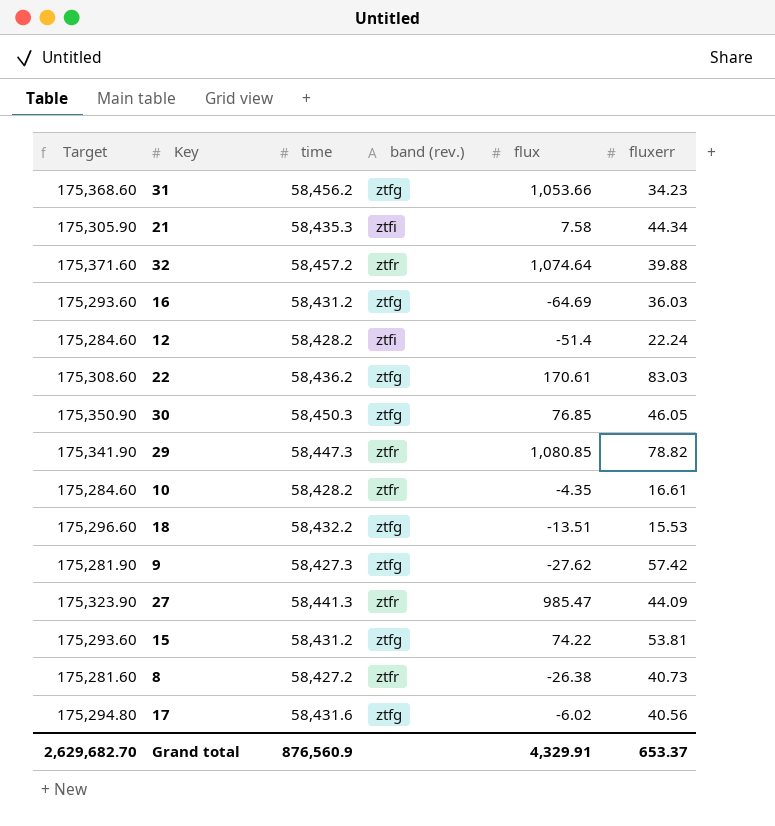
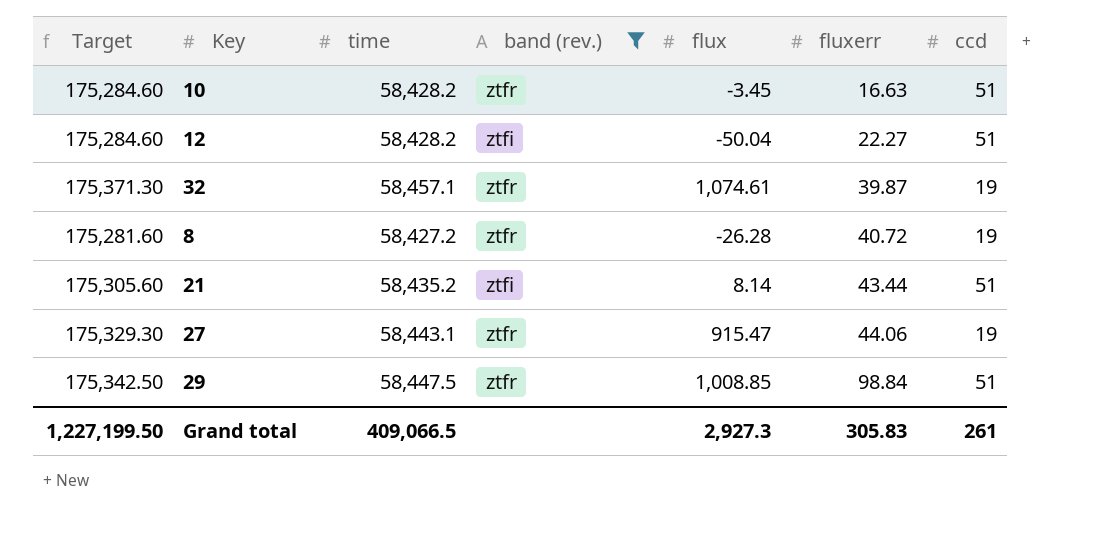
filter: none -> band (rev.) != ztfg
row order: none -> fluxerr ascending
column ccd | position: none -> 7
10 | flux: -4.35 -> -3.45
10 | fluxerr: 16.61 -> 16.63
12 | flux: -51.4 -> -50.04
12 | fluxerr: 22.24 -> 22.27
32 | Target: 175,371.60 -> 175,371.30
32 | time: 58,457.2 -> 58,457.1
32 | flux: 1,074.64 -> 1,074.61
32 | fluxerr: 39.88 -> 39.87
8 | flux: -26.38 -> -26.28
8 | fluxerr: 40.73 -> 40.72
21 | Target: 175,305.90 -> 175,305.60
21 | time: 58,435.3 -> 58,435.2
21 | flux: 7.58 -> 8.14
21 | fluxerr: 44.34 -> 43.44
27 | Target: 175,323.90 -> 175,329.30
27 | time: 58,441.3 -> 58,443.1
27 | flux: 985.47 -> 915.47
27 | fluxerr: 44.09 -> 44.06
29 | Target: 175,341.90 -> 175,342.50
29 | time: 58,447.3 -> 58,447.5
29 | flux: 1,080.85 -> 1,008.85
29 | fluxerr: 78.82 -> 98.84
Grand total | Target: 2,629,682.70 -> 1,227,199.50
Grand total | time: 876,560.9 -> 409,066.5
Grand total | flux: 4,329.91 -> 2,927.3
Grand total | fluxerr: 653.37 -> 305.83

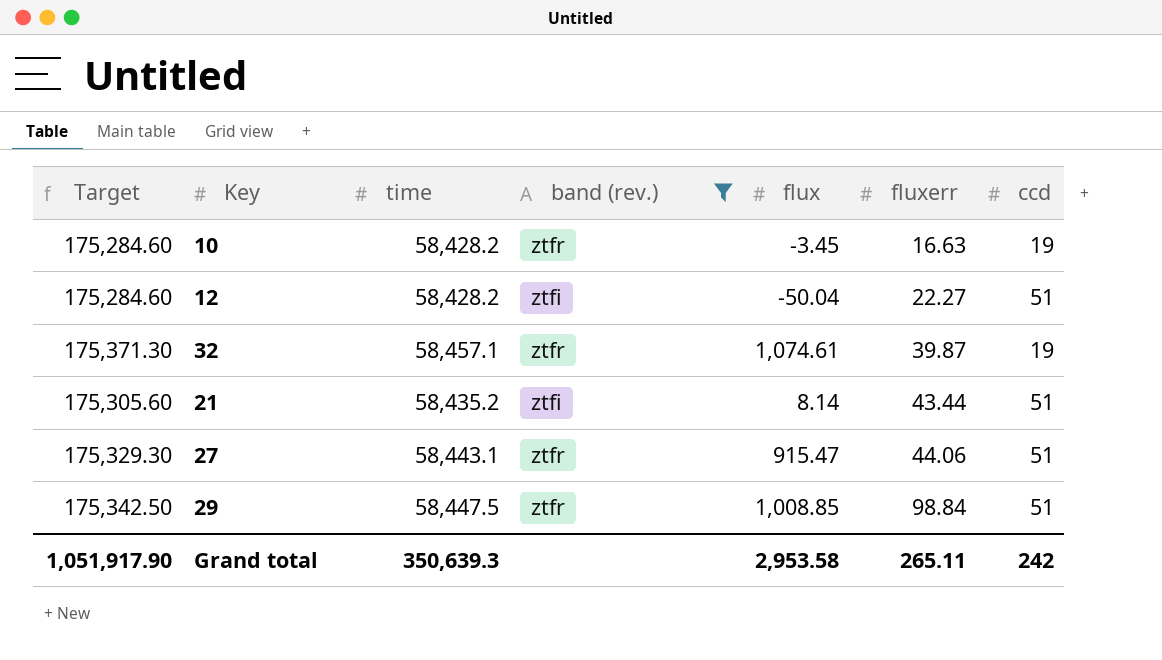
row 8: 175,281.60 | 58,427.2 | ztfr | -26.28 | 40.72 | 19 -> none
10 | ccd: 51 -> 19
27 | ccd: 19 -> 51
Grand total | Target: 1,227,199.50 -> 1,051,917.90
Grand total | time: 409,066.5 -> 350,639.3
Grand total | flux: 2,927.3 -> 2,953.58
Grand total | fluxerr: 305.83 -> 265.11
Grand total | ccd: 261 -> 242

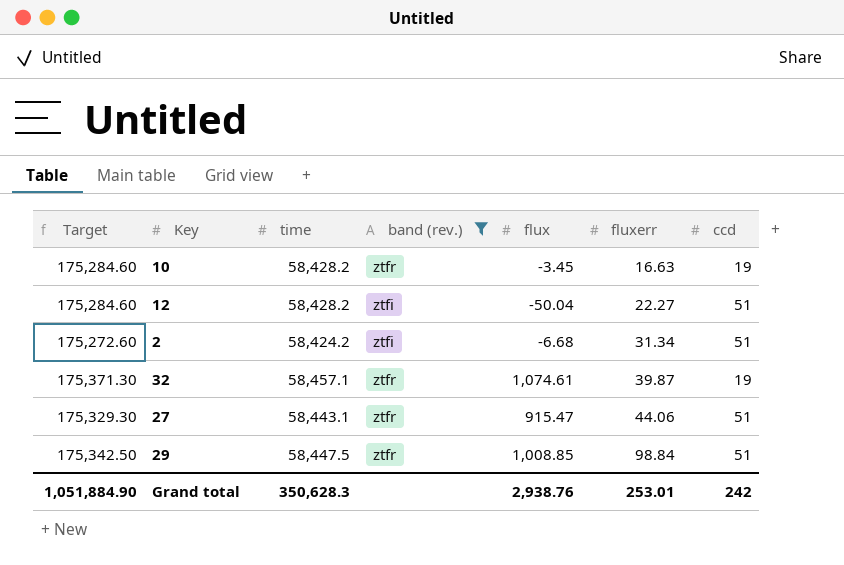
row 21: 175,305.60 | 58,435.2 | ztfi | 8.14 | 43.44 | 51 -> none
row 2: none -> 175,272.60 | 58,424.2 | ztfi | -6.68 | 31.34 | 51
Grand total | Target: 1,051,917.90 -> 1,051,884.90
Grand total | time: 350,639.3 -> 350,628.3
Grand total | flux: 2,953.58 -> 2,938.76
Grand total | fluxerr: 265.11 -> 253.01

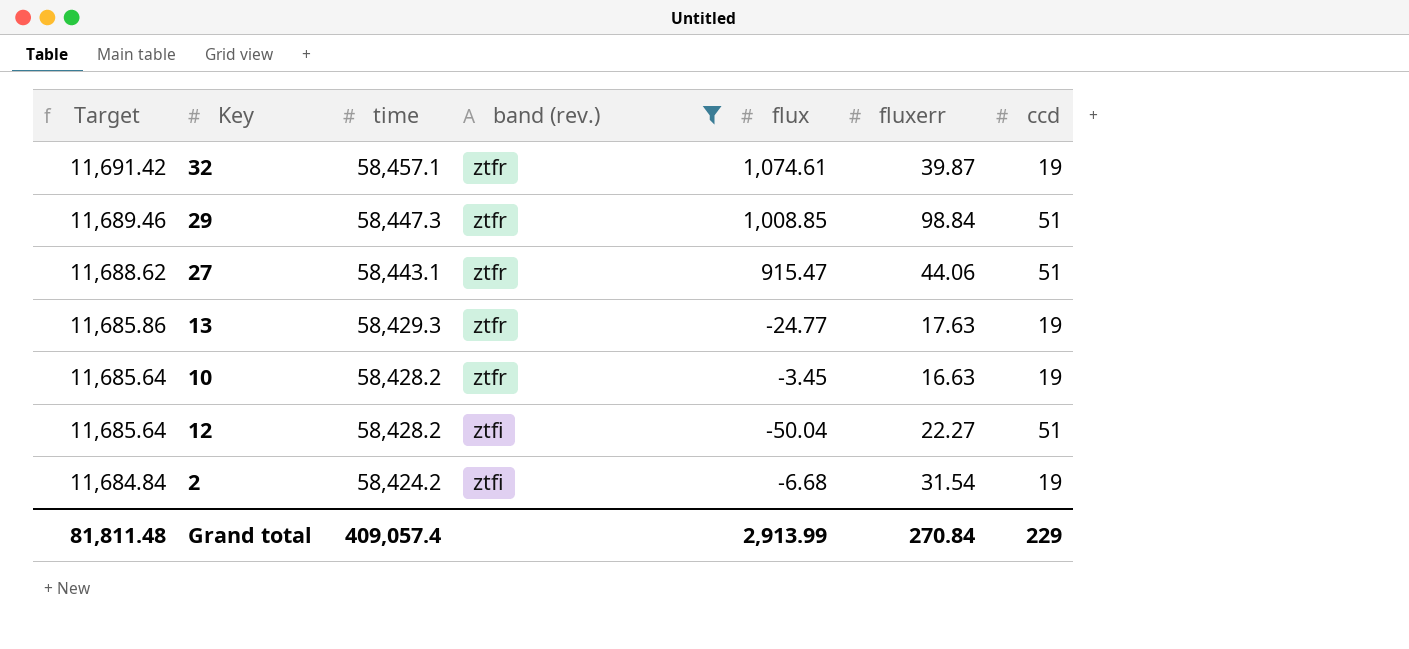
row order: fluxerr ascending -> Target descending
column Target | formula: [time] * 3 -> [time] * 0.2
29 | time: 58,447.5 -> 58,447.3
row 13: none -> 11,685.86 | 58,429.3 | ztfr | -24.77 | 17.63 | 19
2 | fluxerr: 31.34 -> 31.54
2 | ccd: 51 -> 19
Grand total | Target: 1,051,884.90 -> 81,811.48
Grand total | time: 350,628.3 -> 409,057.4
Grand total | flux: 2,938.76 -> 2,913.99
Grand total | fluxerr: 253.01 -> 270.84
Grand total | ccd: 242 -> 229

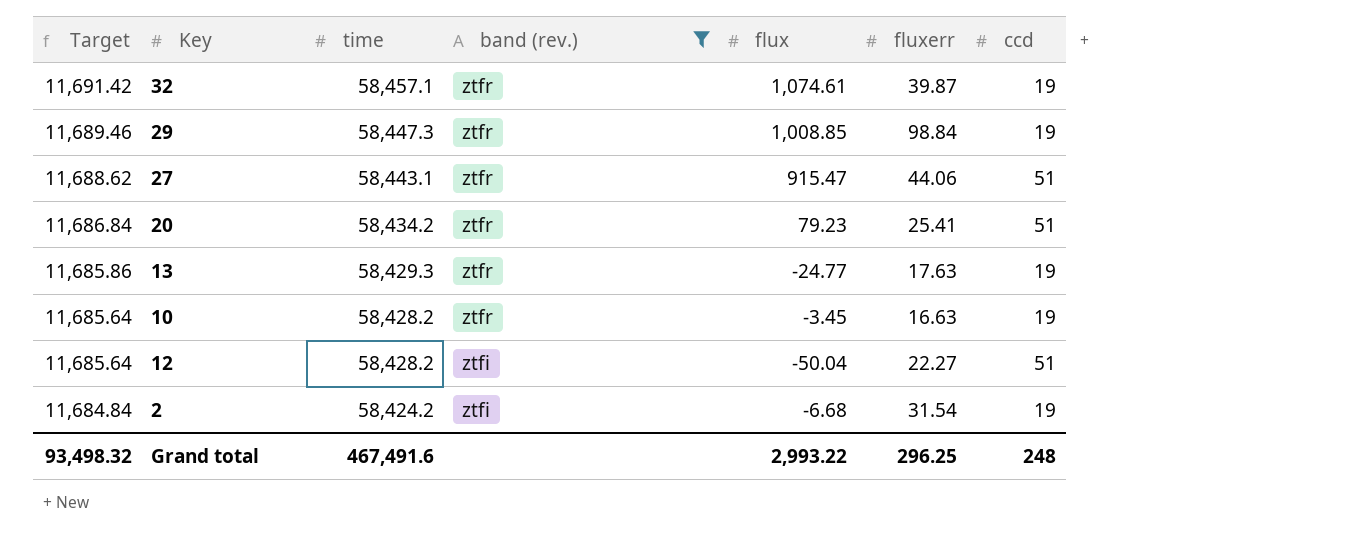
29 | ccd: 51 -> 19
row 20: none -> 11,686.84 | 58,434.2 | ztfr | 79.23 | 25.41 | 51
Grand total | Target: 81,811.48 -> 93,498.32
Grand total | time: 409,057.4 -> 467,491.6
Grand total | flux: 2,913.99 -> 2,993.22
Grand total | fluxerr: 270.84 -> 296.25
Grand total | ccd: 229 -> 248

